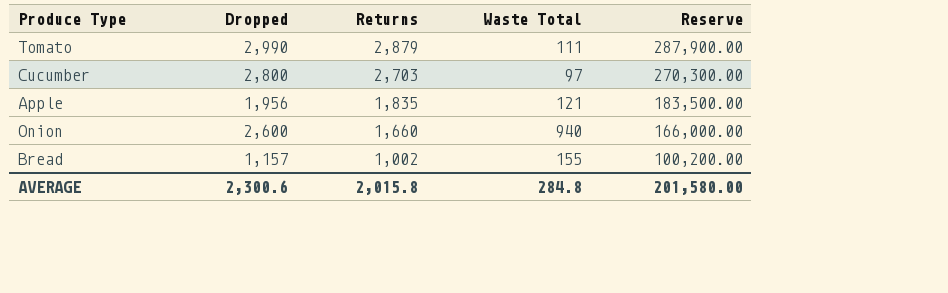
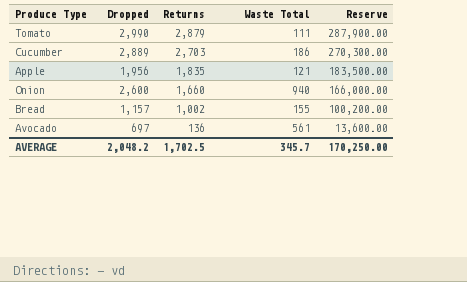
Cucumber | Dropped: 2,800 -> 2,889
Cucumber | Waste Total: 97 -> 186
row Avocado: none -> 697 | 136 | 561 | 13,600.00
AVERAGE | Dropped: 2,300.6 -> 2,048.2
AVERAGE | Returns: 2,015.8 -> 1,702.5
AVERAGE | Waste Total: 284.8 -> 345.7
AVERAGE | Reserve: 201,580.00 -> 170,250.00

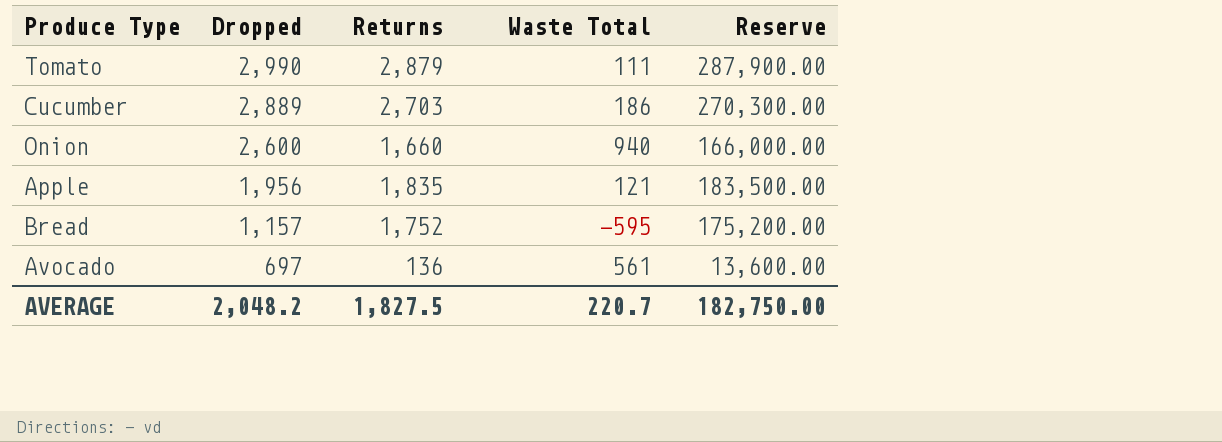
row order: Returns descending -> Dropped descending
Bread | Returns: 1,002 -> 1,752
Bread | Waste Total: 155 -> -595
Bread | Reserve: 100,200.00 -> 175,200.00
AVERAGE | Returns: 1,702.5 -> 1,827.5
AVERAGE | Waste Total: 345.7 -> 220.7
AVERAGE | Reserve: 170,250.00 -> 182,750.00

